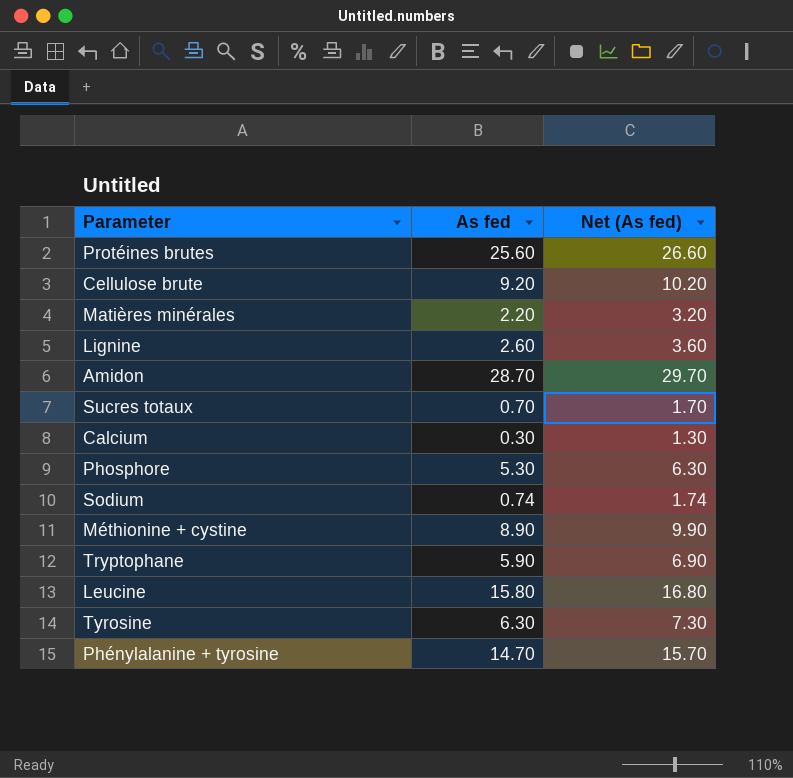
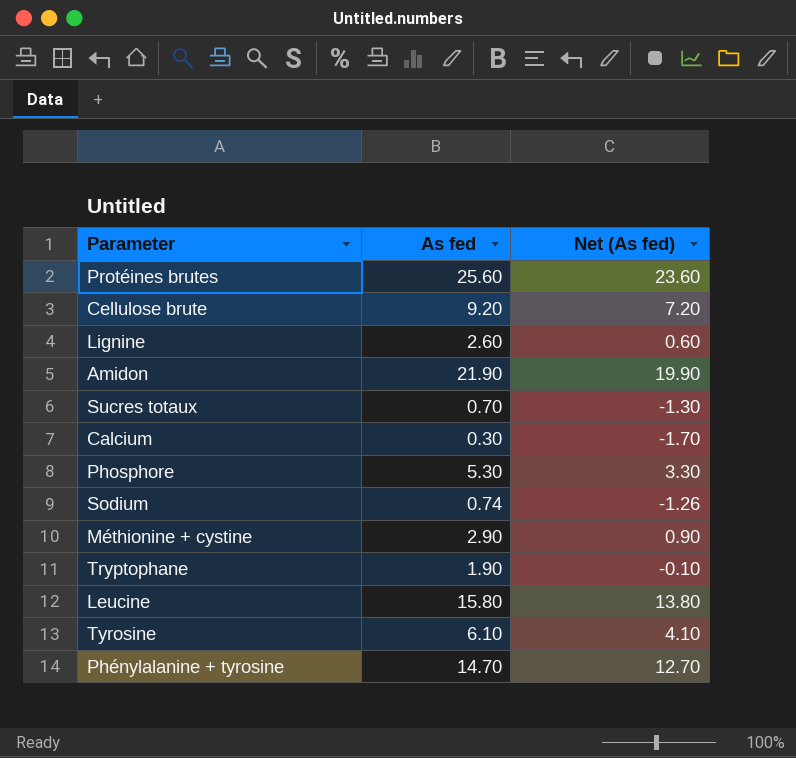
column Net (As fed) | formula: [As fed] + 1 -> [As fed] - 2
row Matières minérales: 2.20 | 3.20 -> none
Amidon | As fed: 28.70 -> 21.90
Méthionine + cystine | As fed: 8.90 -> 2.90
Tryptophane | As fed: 5.90 -> 1.90
Tyrosine | As fed: 6.30 -> 6.10

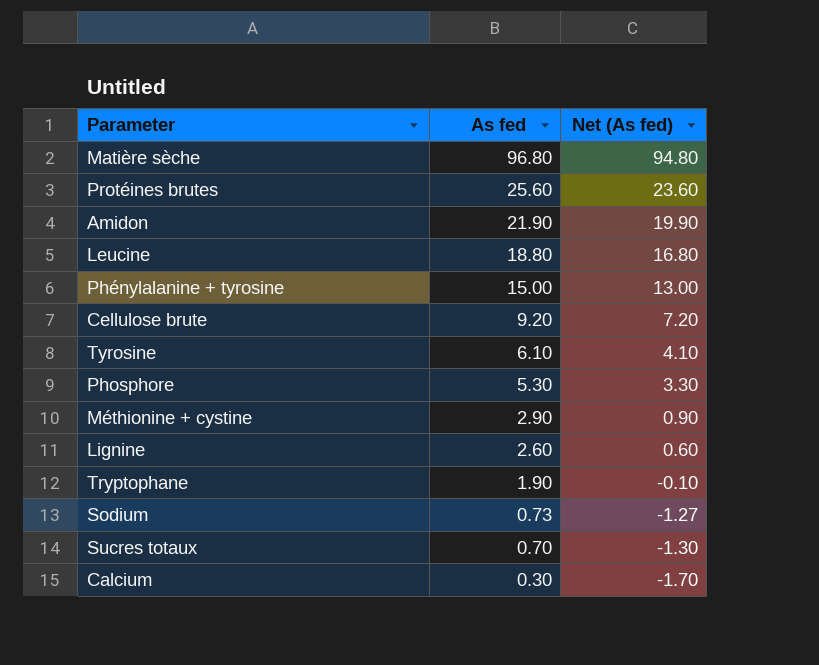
row order: none -> As fed descending
row Matière sèche: none -> 96.80 | 94.80
Leucine | As fed: 15.80 -> 18.80
Leucine | Net (As fed): 13.80 -> 16.80
Phénylalanine + tyrosine | As fed: 14.70 -> 15.00
Phénylalanine + tyrosine | Net (As fed): 12.70 -> 13.00
Sodium | As fed: 0.74 -> 0.73
Sodium | Net (As fed): -1.26 -> -1.27

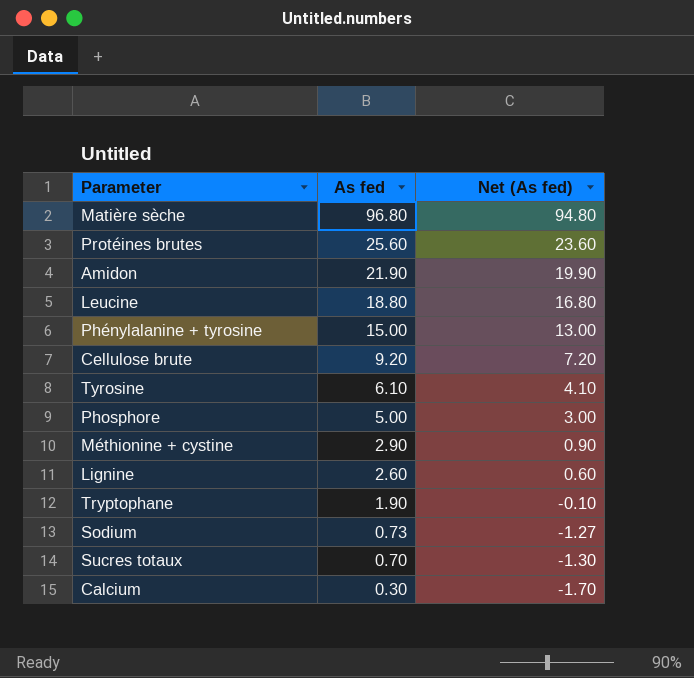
Phosphore | As fed: 5.30 -> 5.00
Phosphore | Net (As fed): 3.30 -> 3.00

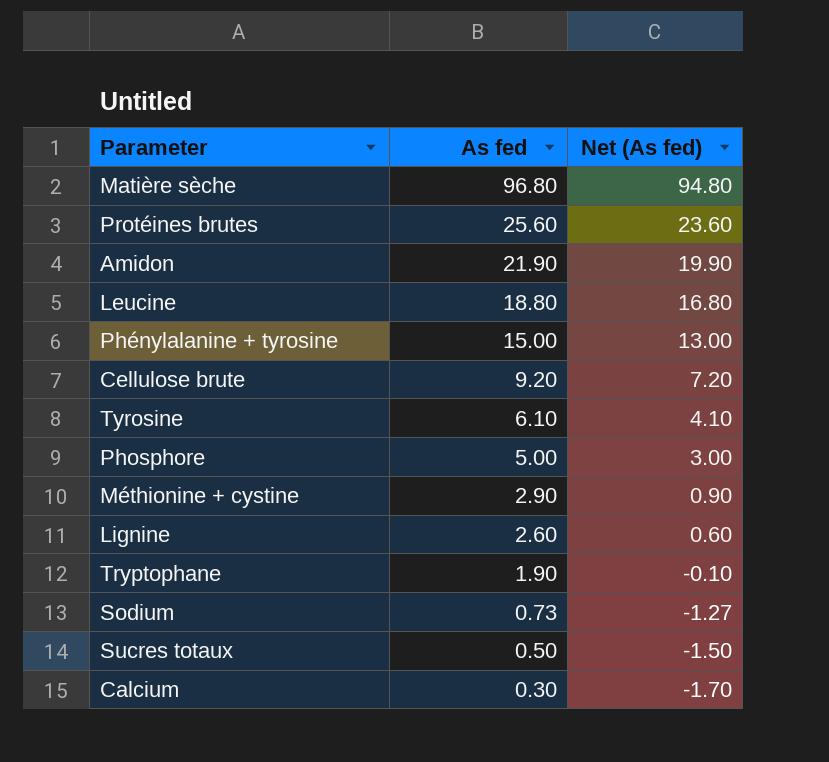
Sucres totaux | As fed: 0.70 -> 0.50
Sucres totaux | Net (As fed): -1.30 -> -1.50

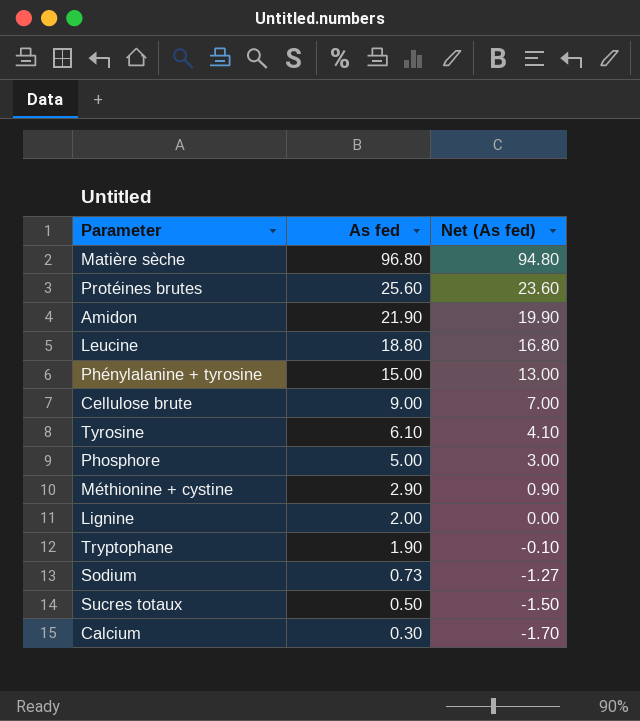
Cellulose brute | As fed: 9.20 -> 9.00
Cellulose brute | Net (As fed): 7.20 -> 7.00
Lignine | As fed: 2.60 -> 2.00
Lignine | Net (As fed): 0.60 -> 0.00

